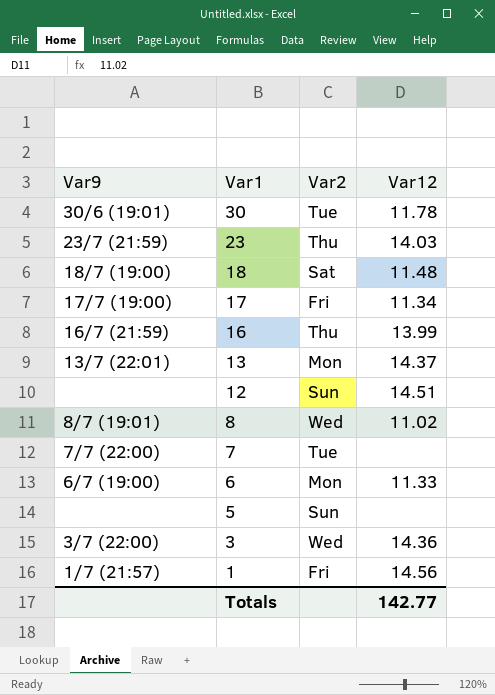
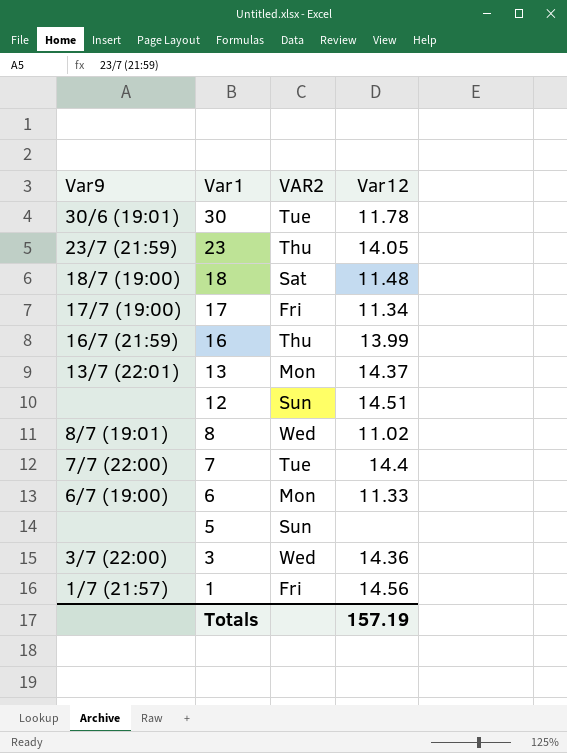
column name: Var2 -> VAR2
23 | Var12: 14.03 -> 14.05
7 | Var12: none -> 14.4
Totals | Var12: 142.77 -> 157.19

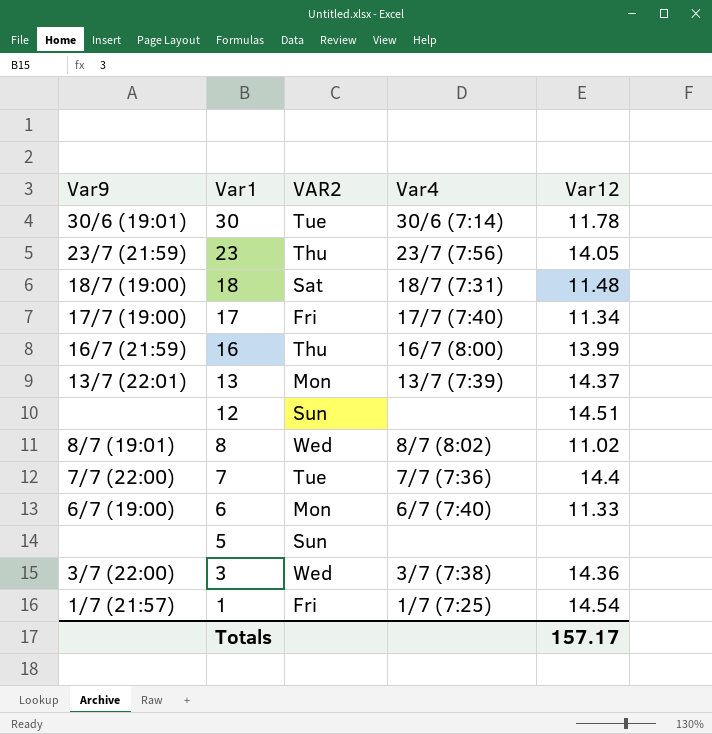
column Var4 | position: none -> 4
1 | Var12: 14.56 -> 14.54
Totals | Var12: 157.19 -> 157.17

